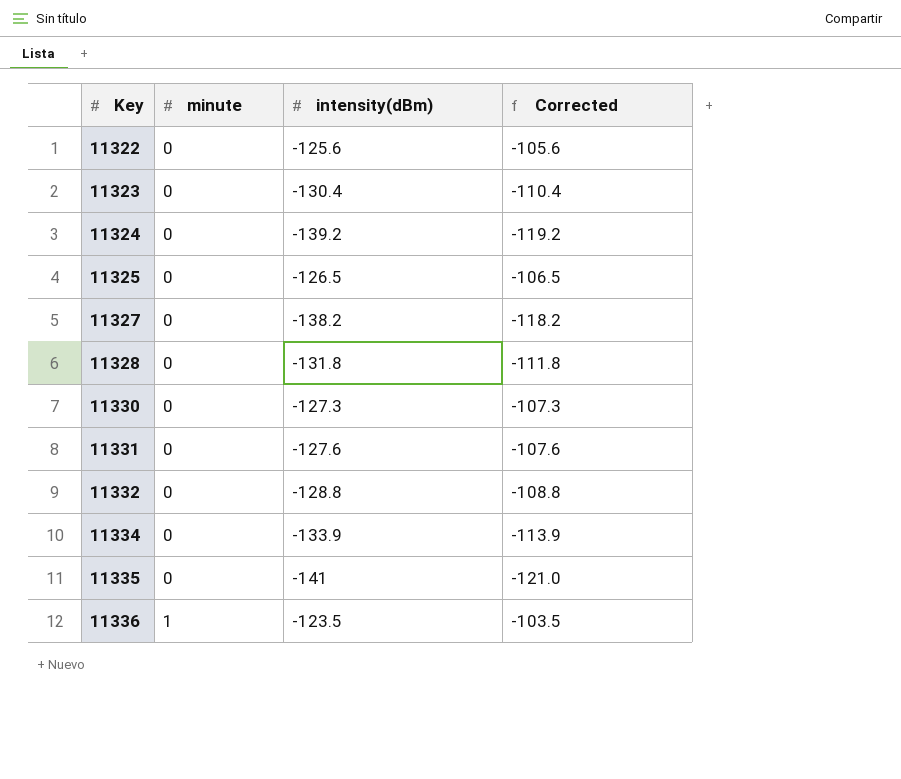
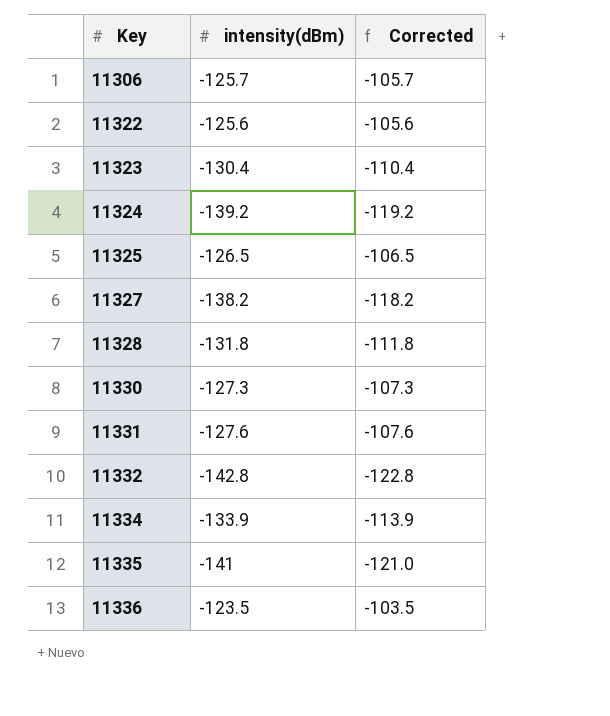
column minute | position: 2 -> none
row 11306: none -> -125.7 | -105.7
11332 | intensity(dBm): -128.8 -> -142.8
11332 | Corrected: -108.8 -> -122.8

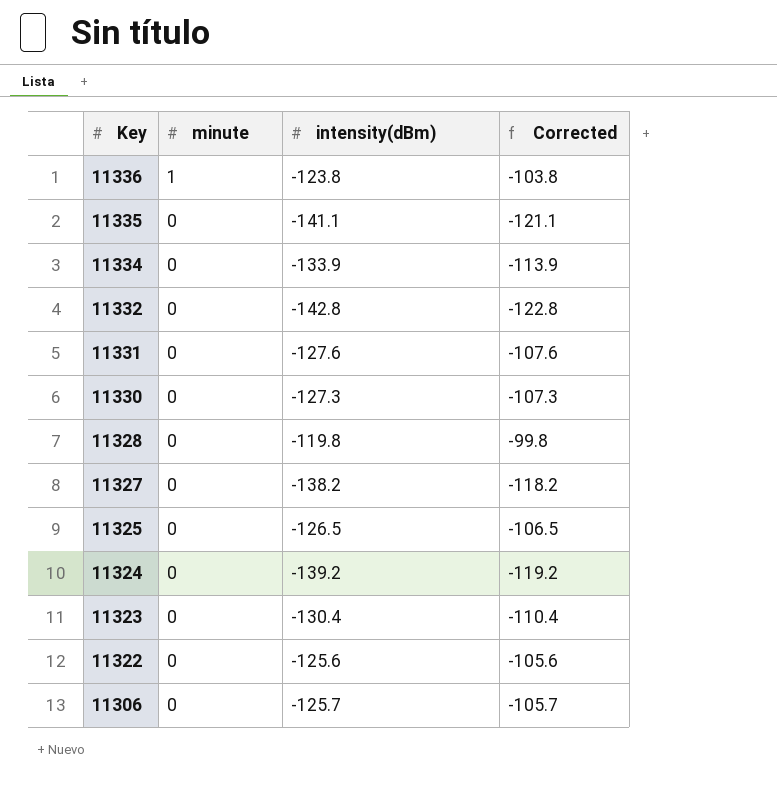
row order: Key ascending -> Key descending
column minute | position: none -> 2
11336 | intensity(dBm): -123.5 -> -123.8
11336 | Corrected: -103.5 -> -103.8
11335 | intensity(dBm): -141 -> -141.1
11335 | Corrected: -121.0 -> -121.1
11328 | intensity(dBm): -131.8 -> -119.8
11328 | Corrected: -111.8 -> -99.8

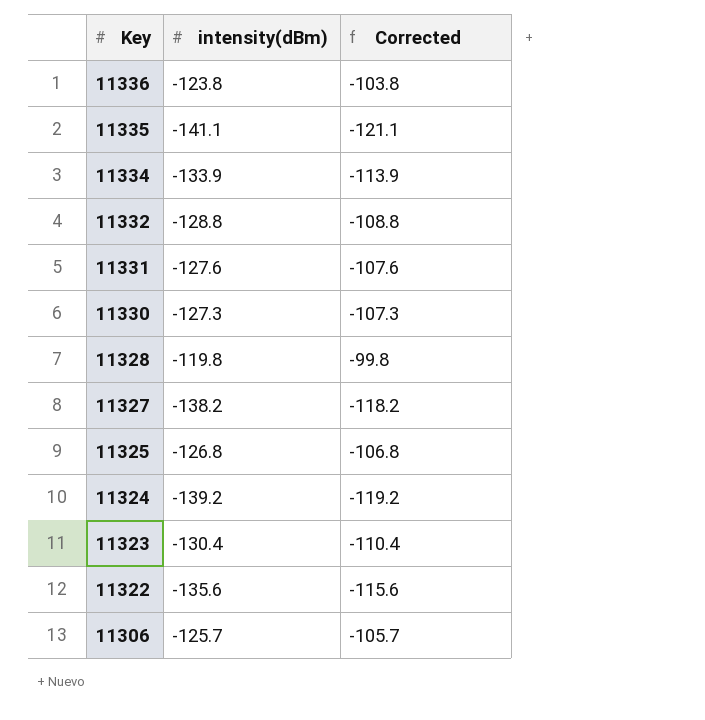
column minute | position: 2 -> none
11332 | intensity(dBm): -142.8 -> -128.8
11332 | Corrected: -122.8 -> -108.8
11325 | intensity(dBm): -126.5 -> -126.8
11325 | Corrected: -106.5 -> -106.8
11322 | intensity(dBm): -125.6 -> -135.6
11322 | Corrected: -105.6 -> -115.6

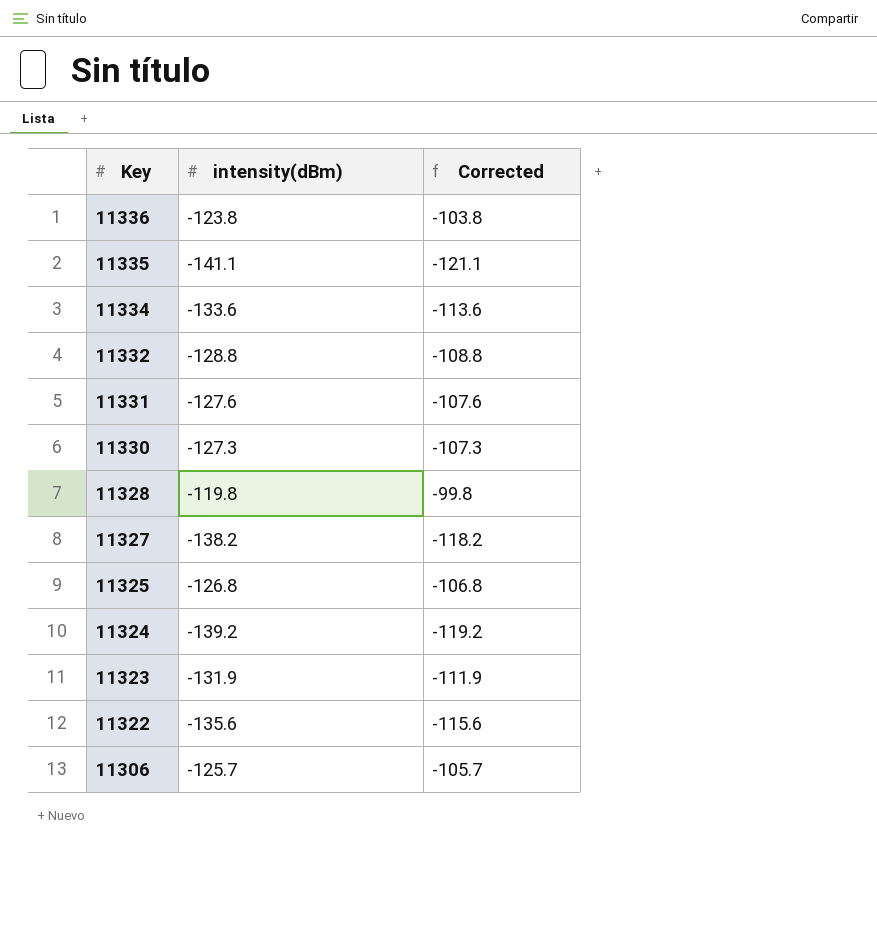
11334 | intensity(dBm): -133.9 -> -133.6
11334 | Corrected: -113.9 -> -113.6
11323 | intensity(dBm): -130.4 -> -131.9
11323 | Corrected: -110.4 -> -111.9

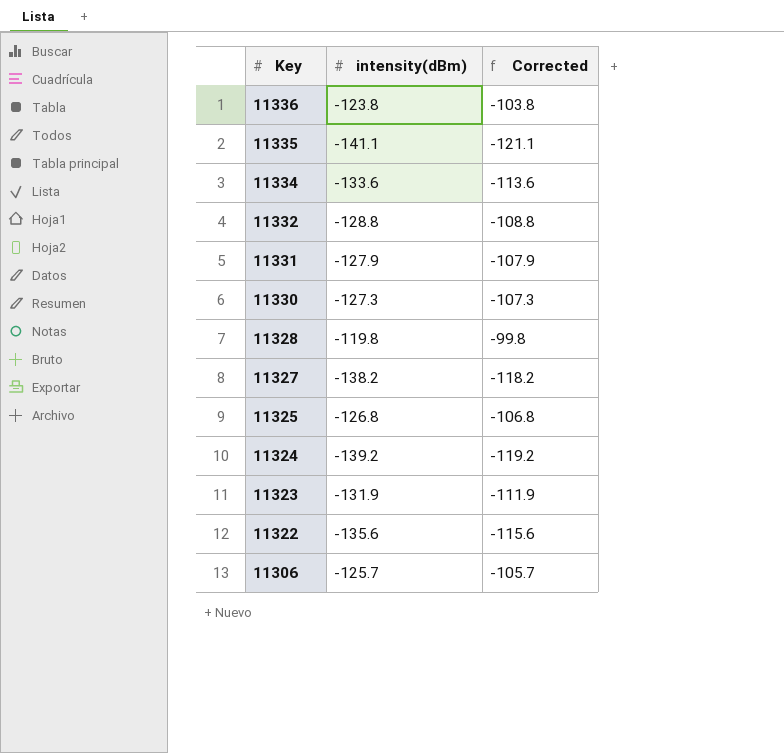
11331 | intensity(dBm): -127.6 -> -127.9
11331 | Corrected: -107.6 -> -107.9

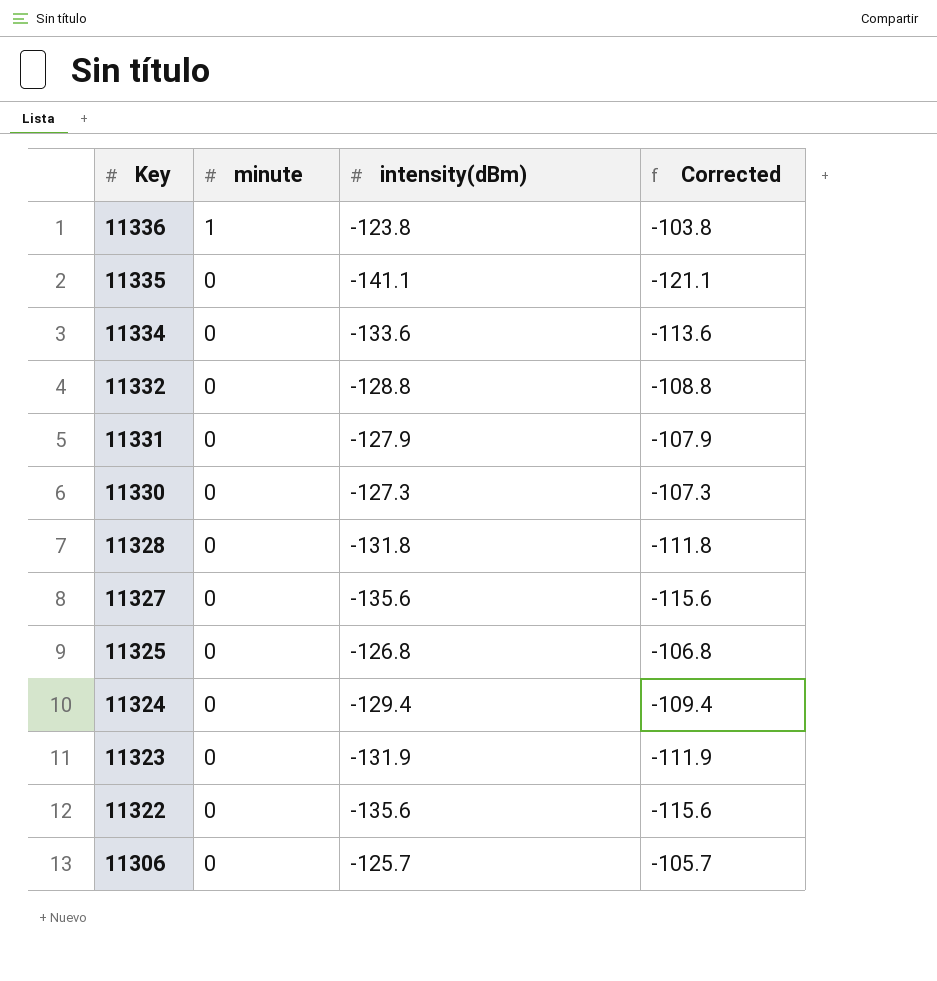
column minute | position: none -> 2
11328 | intensity(dBm): -119.8 -> -131.8
11328 | Corrected: -99.8 -> -111.8
11327 | intensity(dBm): -138.2 -> -135.6
11327 | Corrected: -118.2 -> -115.6
11324 | intensity(dBm): -139.2 -> -129.4
11324 | Corrected: -119.2 -> -109.4

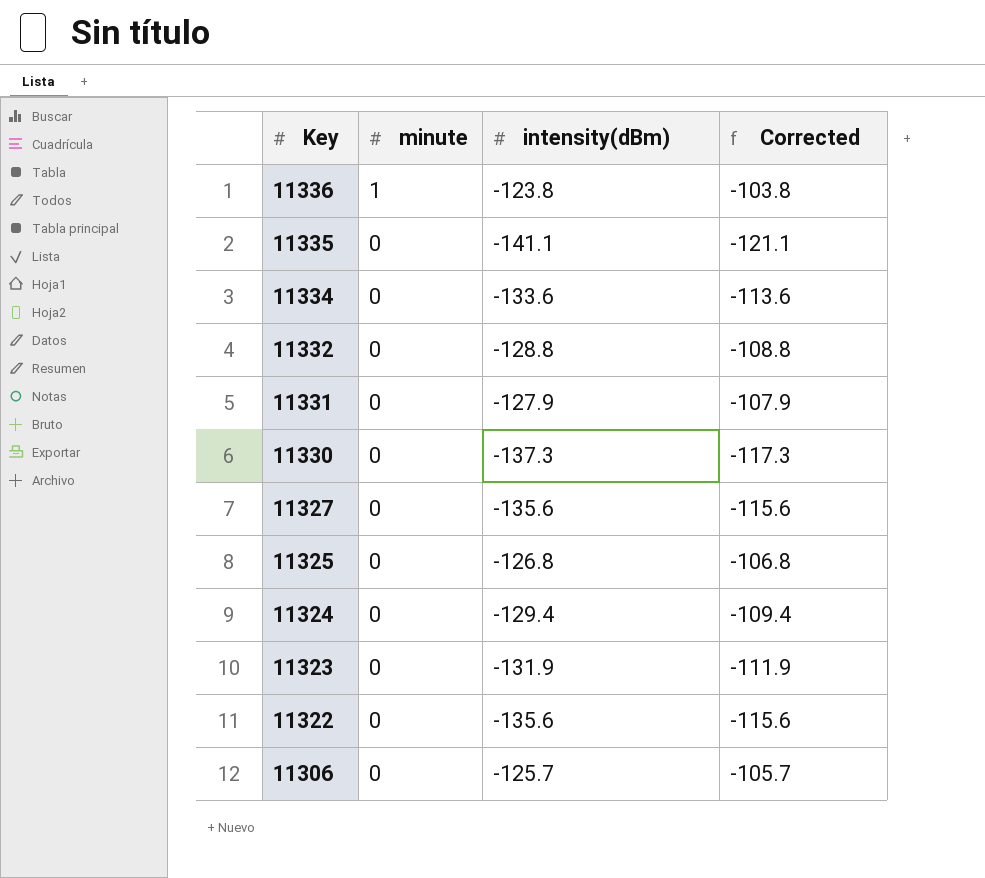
row 11328: 0 | -131.8 | -111.8 -> none
11330 | intensity(dBm): -127.3 -> -137.3
11330 | Corrected: -107.3 -> -117.3

